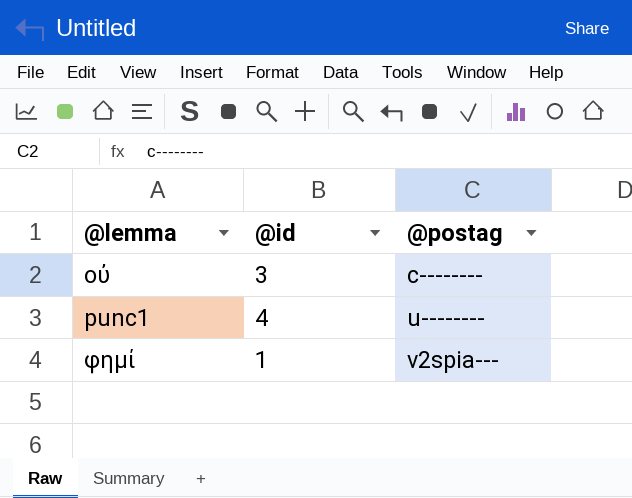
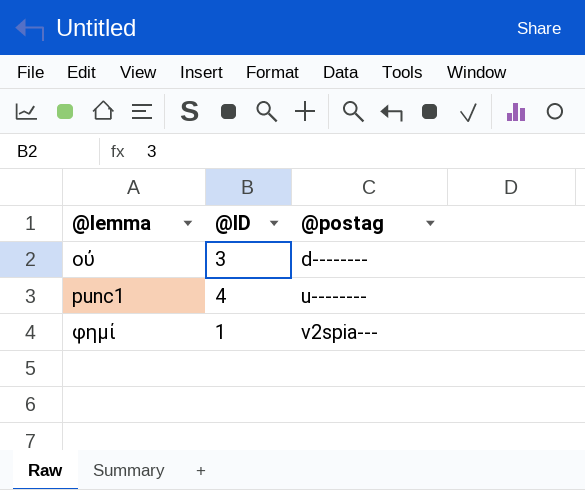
column name: @id -> @ID
οὐ | @postag: c-------- -> d--------

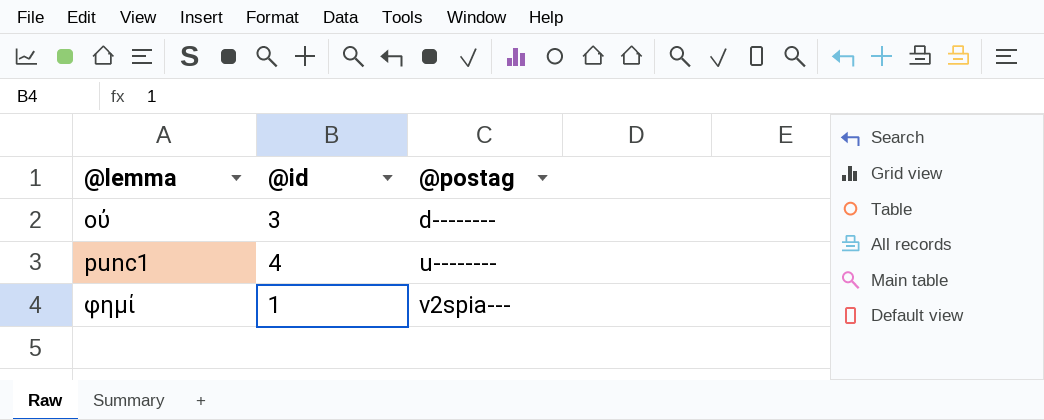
column name: @ID -> @id

